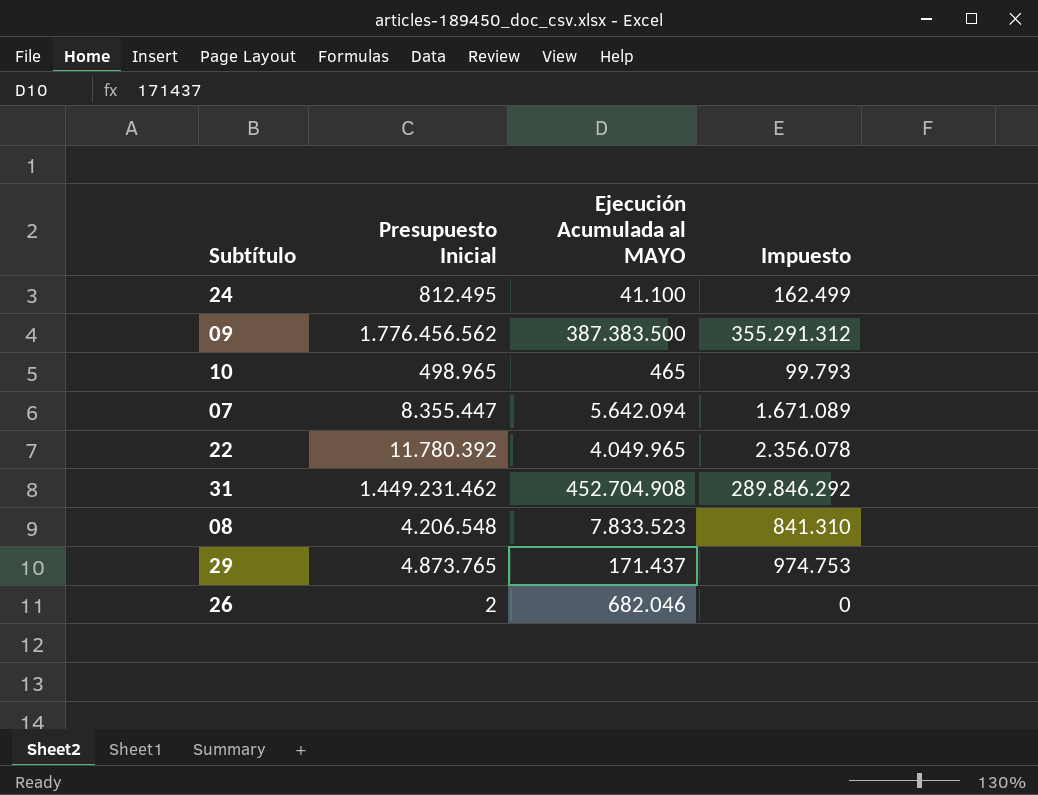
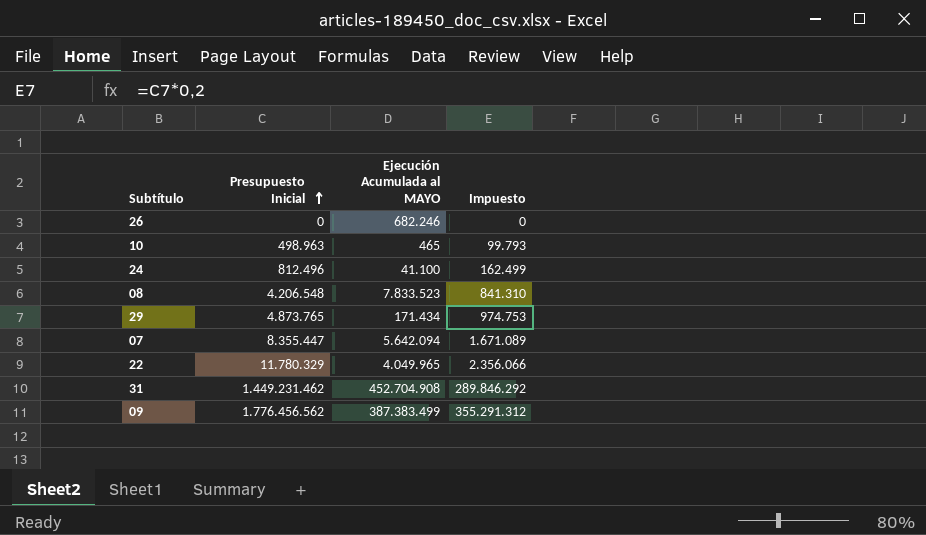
row order: none -> Presupuesto Inicial ascending
26 | Presupuesto Inicial: 2 -> 0
26 | Ejecución Acumulada al MAYO: 682.046 -> 682.246
10 | Presupuesto Inicial: 498.965 -> 498.963
24 | Presupuesto Inicial: 812.495 -> 812.496
29 | Ejecución Acumulada al MAYO: 171.437 -> 171.434
22 | Presupuesto Inicial: 11.780.392 -> 11.780.329
22 | Impuesto: 2.356.078 -> 2.356.066
09 | Ejecución Acumulada al MAYO: 387.383.500 -> 387.383.499

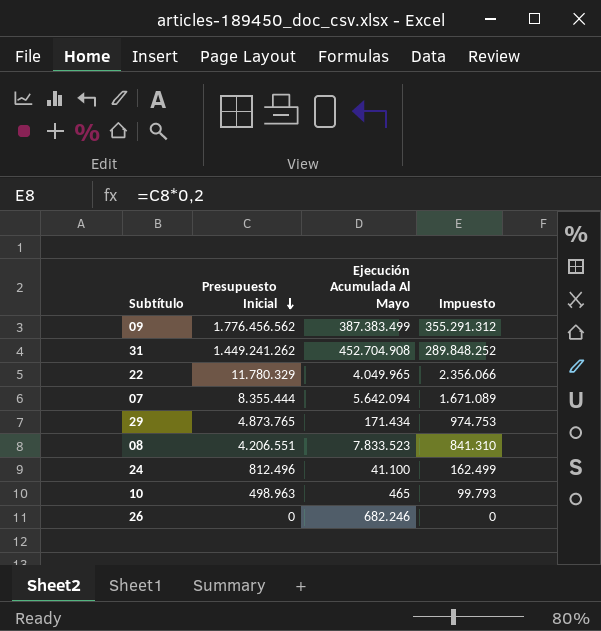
row order: Presupuesto Inicial ascending -> Presupuesto Inicial descending
column name: Ejecución Acumulada al MAYO -> Ejecución Acumulada Al Mayo
31 | Presupuesto Inicial: 1.449.231.462 -> 1.449.241.262
31 | Impuesto: 289.846.292 -> 289.848.252
07 | Presupuesto Inicial: 8.355.447 -> 8.355.444
08 | Presupuesto Inicial: 4.206.548 -> 4.206.551

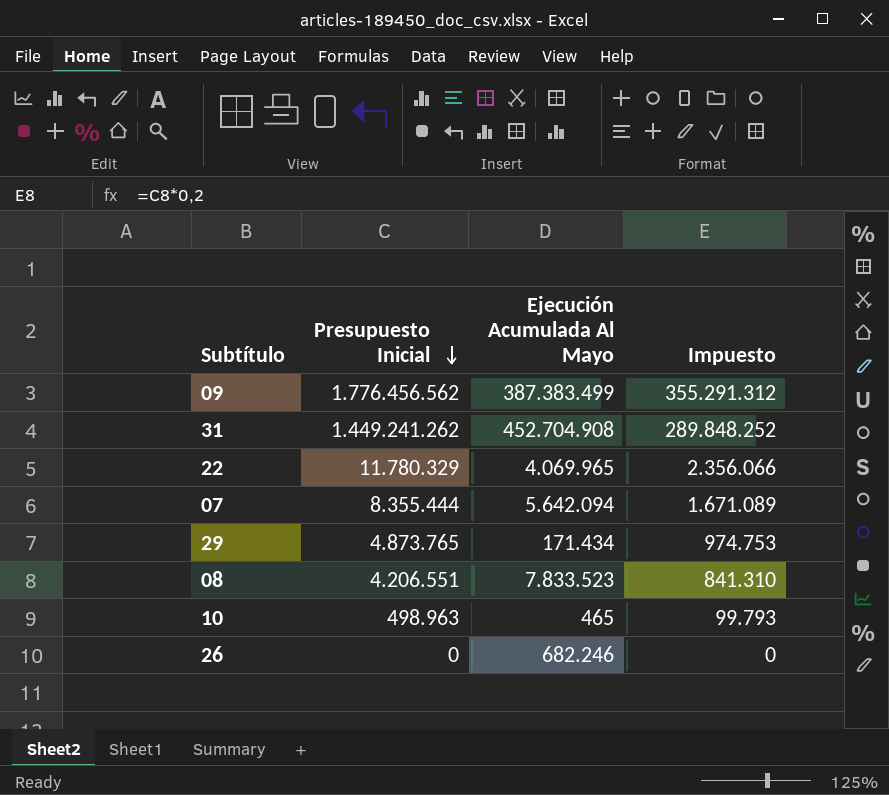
row 24: 812.496 | 41.100 | 162.499 -> none
22 | Ejecución Acumulada Al Mayo: 4.049.965 -> 4.069.965

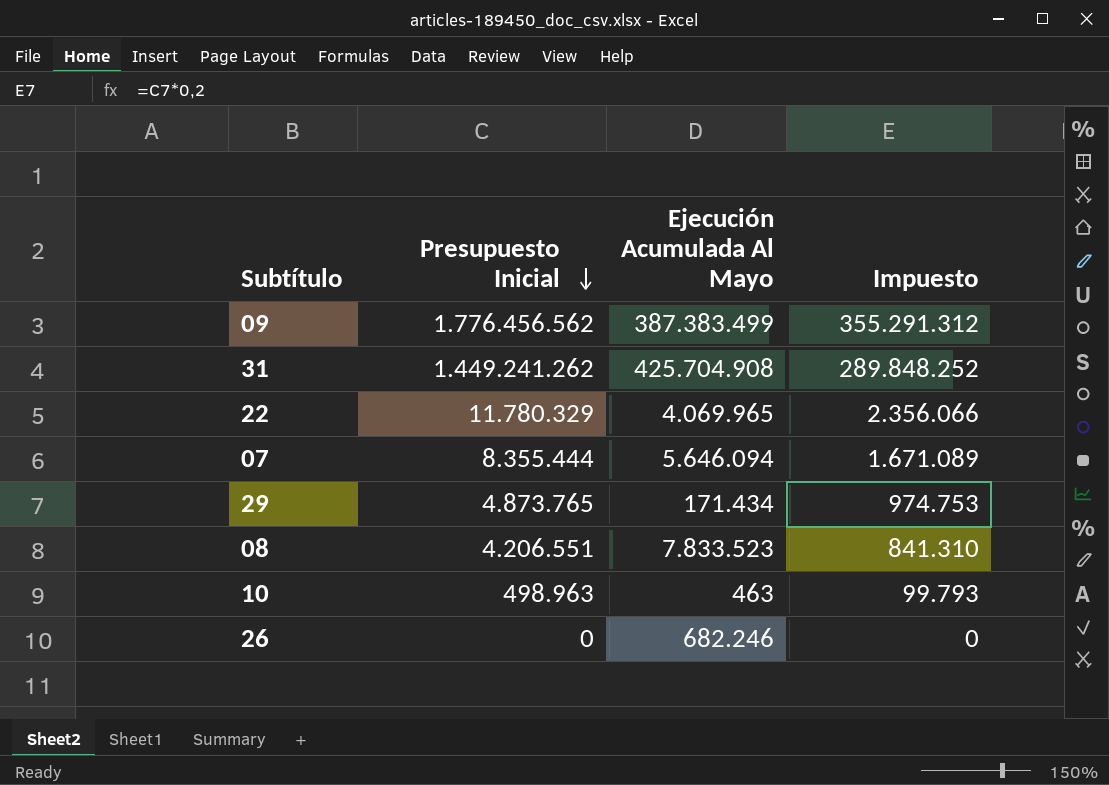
31 | Ejecución Acumulada Al Mayo: 452.704.908 -> 425.704.908
07 | Ejecución Acumulada Al Mayo: 5.642.094 -> 5.646.094
10 | Ejecución Acumulada Al Mayo: 465 -> 463

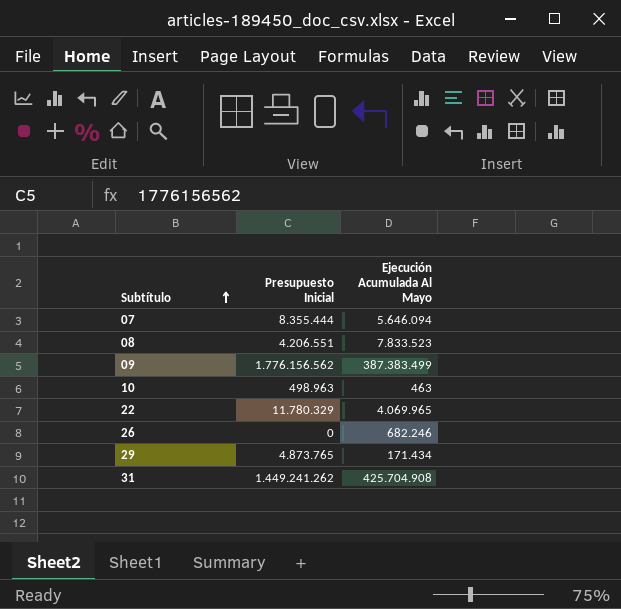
row order: Presupuesto Inicial descending -> Subtítulo ascending
column Impuesto | formula: [Presupuesto Inicial] * 0,2 -> none
09 | Presupuesto Inicial: 1.776.456.562 -> 1.776.156.562

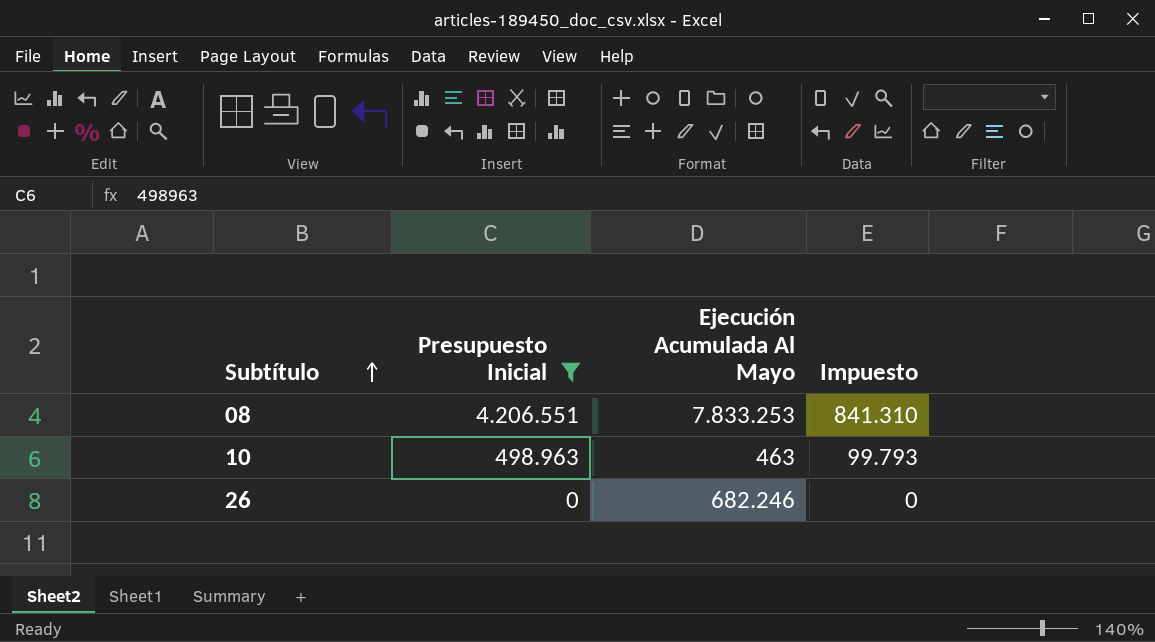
filter: none -> Presupuesto Inicial <= 4.206.551
column Impuesto | formula: none -> [Presupuesto Inicial] * 0,2
08 | Ejecución Acumulada Al Mayo: 7.833.523 -> 7.833.253

